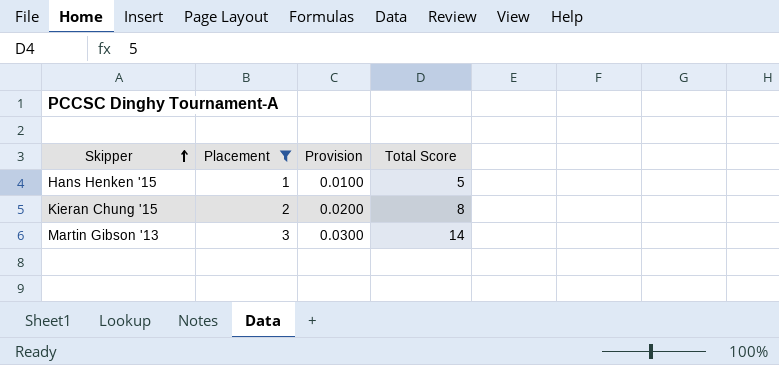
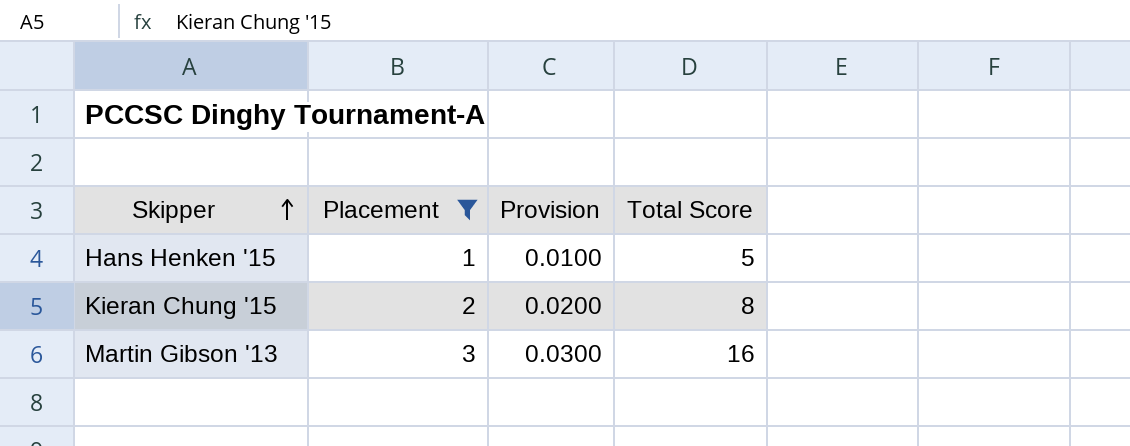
Martin Gibson '13 | Total Score: 14 -> 16

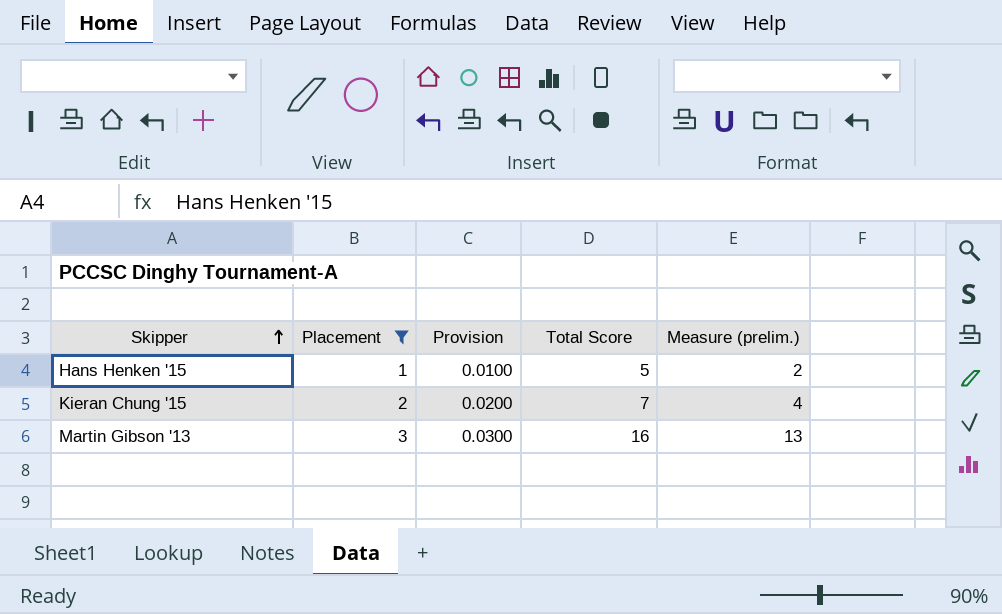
column Measure (prelim.) | formula: none -> [Total Score] - 3
Kieran Chung '15 | Total Score: 8 -> 7

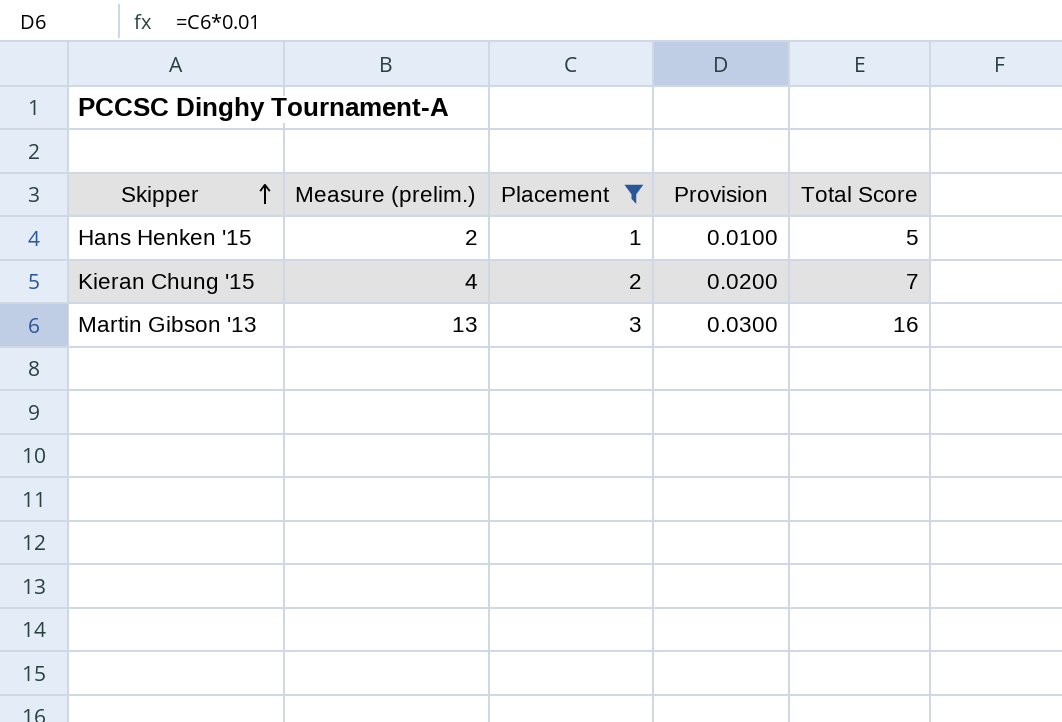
column Measure (prelim.) | position: 5 -> 2

